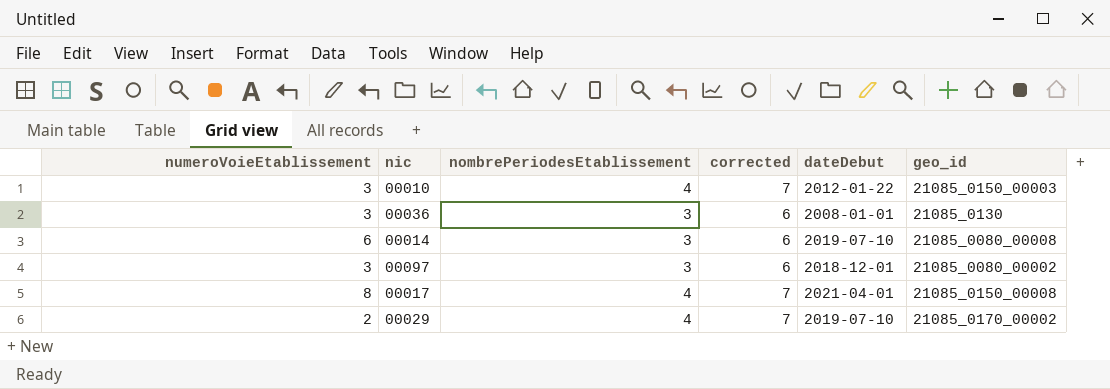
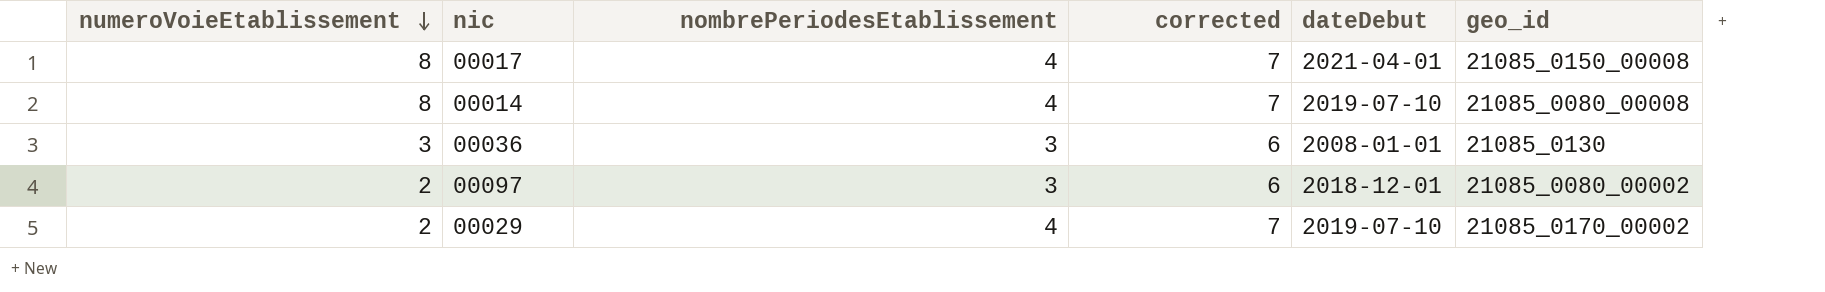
row order: none -> numeroVoieEtablissement descending
row 00010: 3 | 4 | 7 | 2012-01-22 | 21085_0150_00003 -> none
00014 | numeroVoieEtablissement: 6 -> 8
00014 | nombrePeriodesEtablissement: 3 -> 4
00014 | corrected: 6 -> 7
00097 | numeroVoieEtablissement: 3 -> 2

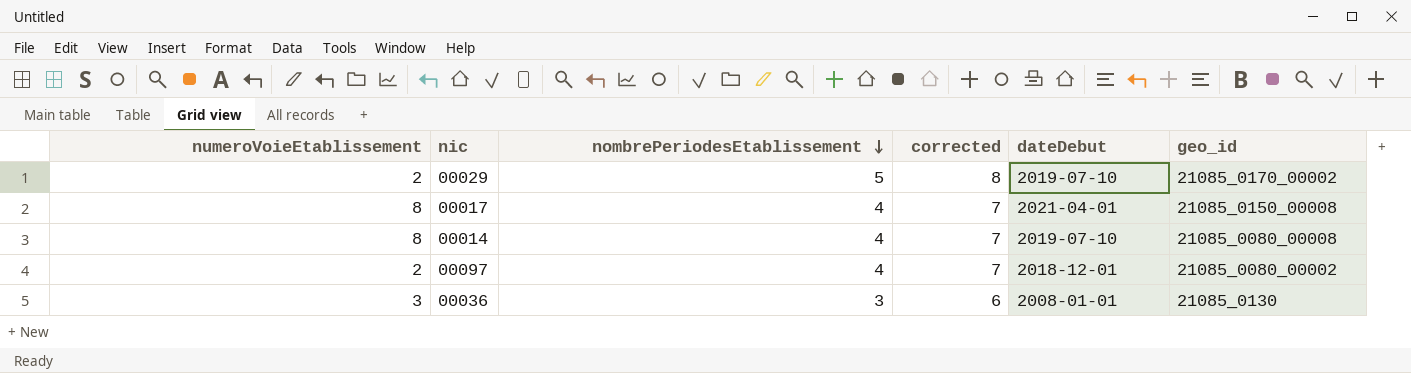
row order: numeroVoieEtablissement descending -> nombrePeriodesEtablissement descending
00029 | nombrePeriodesEtablissement: 4 -> 5
00029 | corrected: 7 -> 8
00097 | nombrePeriodesEtablissement: 3 -> 4
00097 | corrected: 6 -> 7

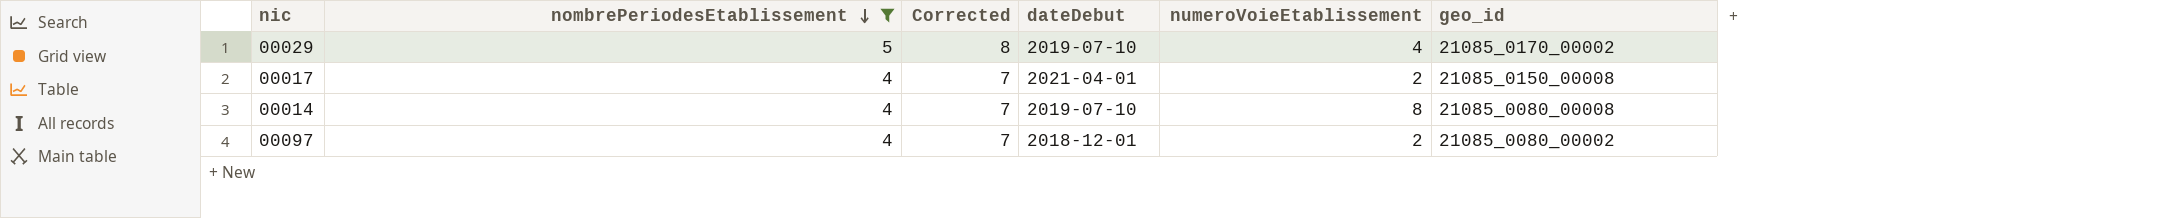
filter: none -> nombrePeriodesEtablissement != 3
column name: corrected -> Corrected
column numeroVoieEtablissement | position: 1 -> 5
00029 | numeroVoieEtablissement: 2 -> 4
00017 | numeroVoieEtablissement: 8 -> 2

